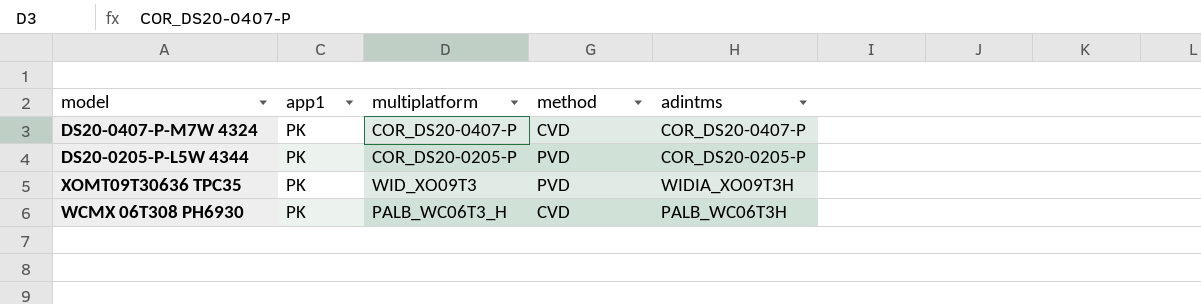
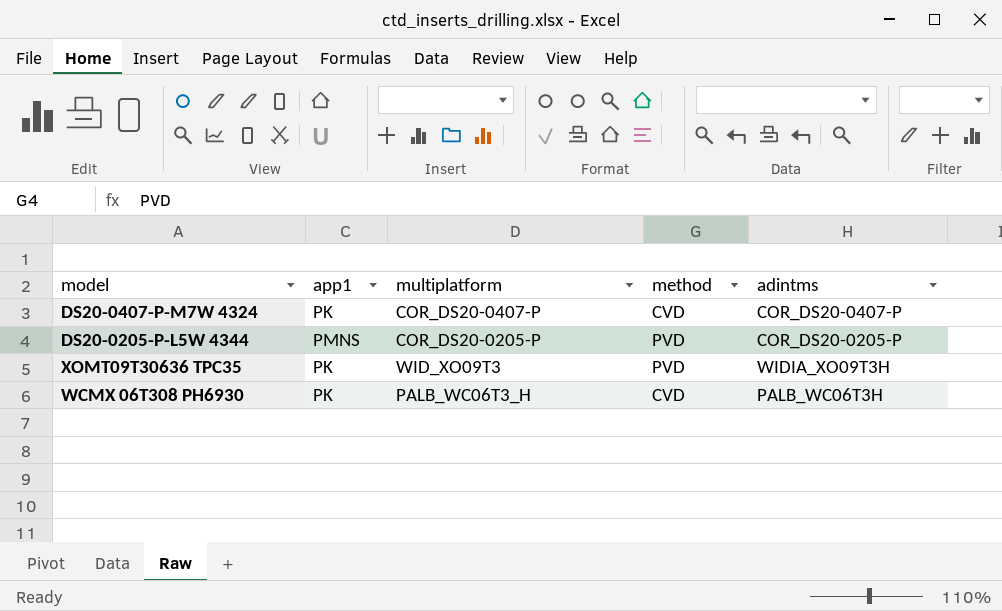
DS20-0205-P-L5W 4344 | app1: PK -> PMNS

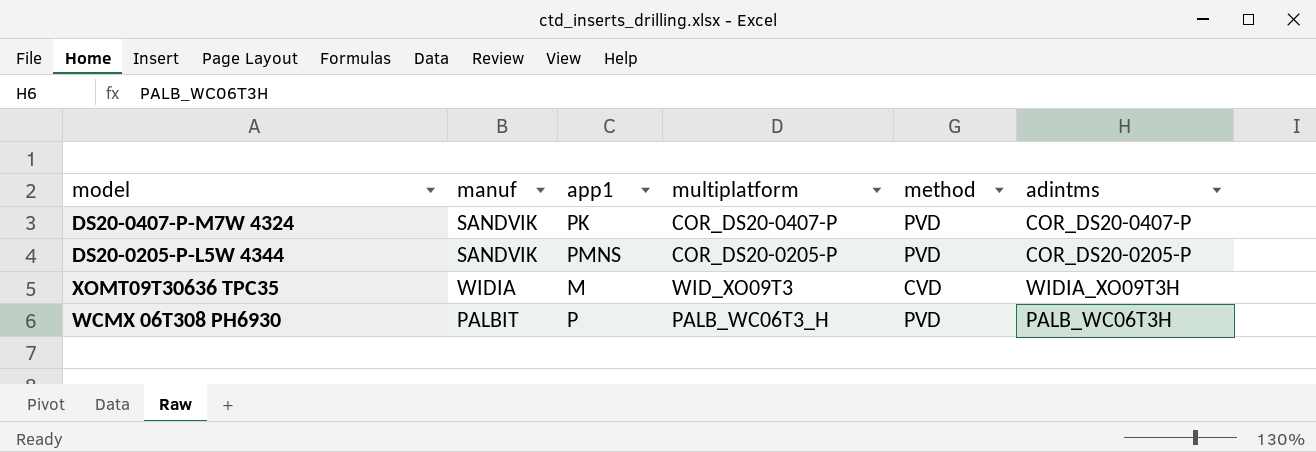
column manuf | position: none -> 2
DS20-0407-P-M7W 4324 | method: CVD -> PVD
XOMT09T30636 TPC35 | app1: PK -> M
XOMT09T30636 TPC35 | method: PVD -> CVD
WCMX 06T308 PH6930 | app1: PK -> P
WCMX 06T308 PH6930 | method: CVD -> PVD

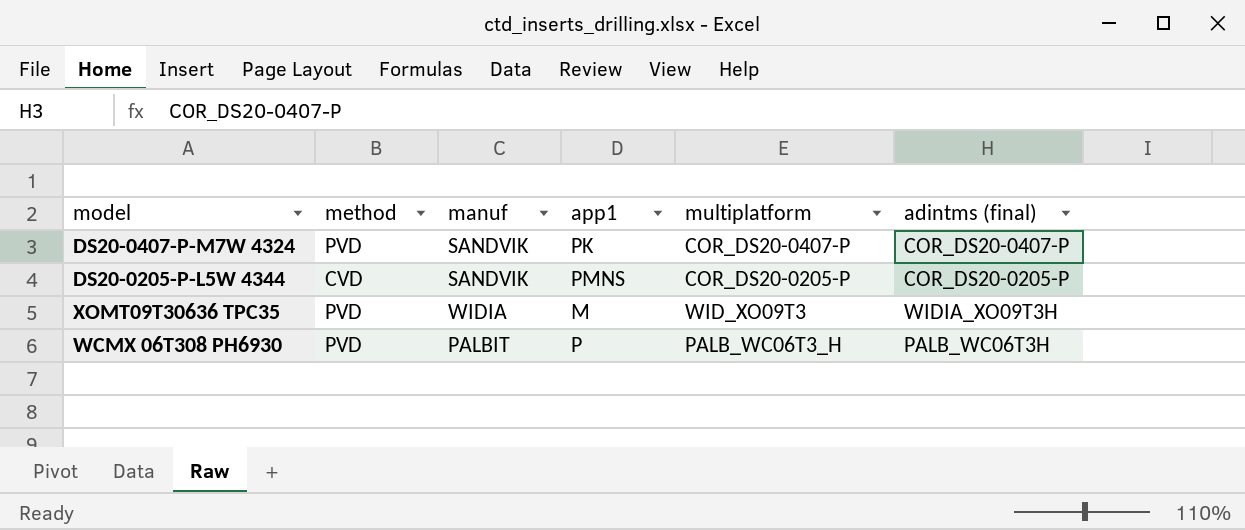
column method | position: 5 -> 2
column name: adintms -> adintms (final)
DS20-0205-P-L5W 4344 | method: PVD -> CVD
XOMT09T30636 TPC35 | method: CVD -> PVD

